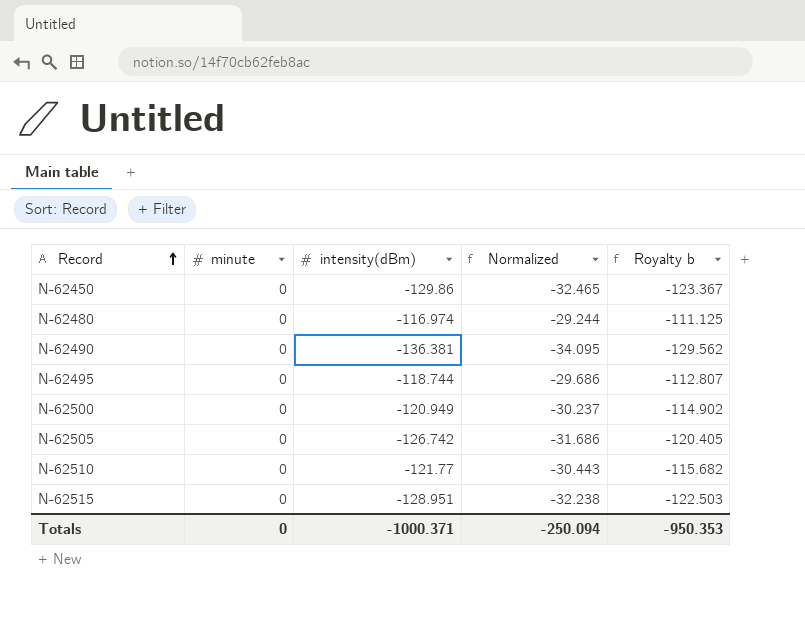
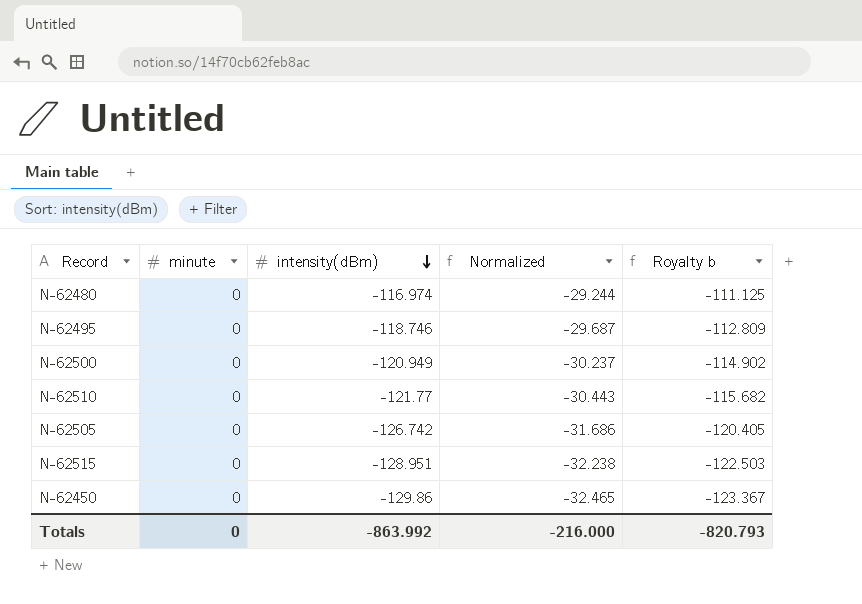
row order: Record ascending -> intensity(dBm) descending
row N-62490: 0 | -136.381 | -34.095 | -129.562 -> none
N-62495 | intensity(dBm): -118.744 -> -118.746
N-62495 | Normalized: -29.686 -> -29.687
N-62495 | Royalty b: -112.807 -> -112.809
Totals | intensity(dBm): -1000.371 -> -863.992
Totals | Normalized: -250.094 -> -216.000
Totals | Royalty b: -950.353 -> -820.793

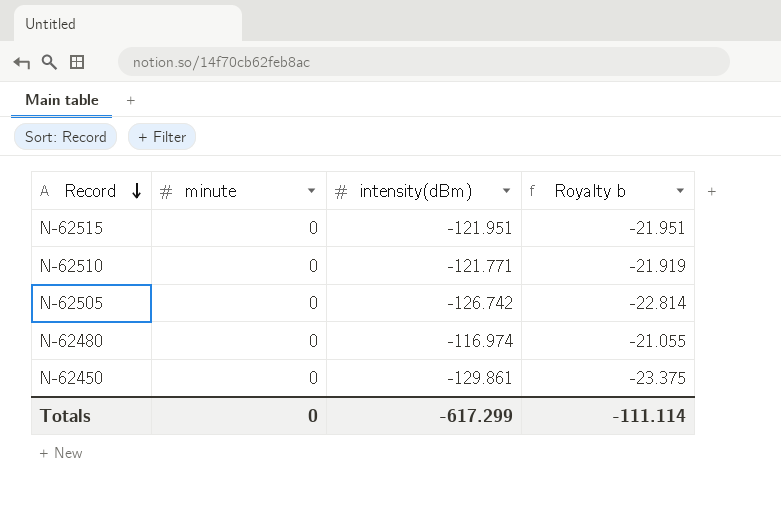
row order: intensity(dBm) descending -> Record descending
column Normalized | formula: [intensity(dBm)] * 0.25 -> none
column Royalty b | formula: [intensity(dBm)] * 0.95 -> [intensity(dBm)] * 0.18
row N-62495: 0 | -118.746 | -29.687 | -112.809 -> none
row N-62500: 0 | -120.949 | -30.237 | -114.902 -> none
N-62515 | intensity(dBm): -128.951 -> -121.951
N-62510 | intensity(dBm): -121.77 -> -121.771
N-62450 | intensity(dBm): -129.86 -> -129.861
Totals | intensity(dBm): -863.992 -> -617.299
Totals | Royalty b: -820.793 -> -111.114

